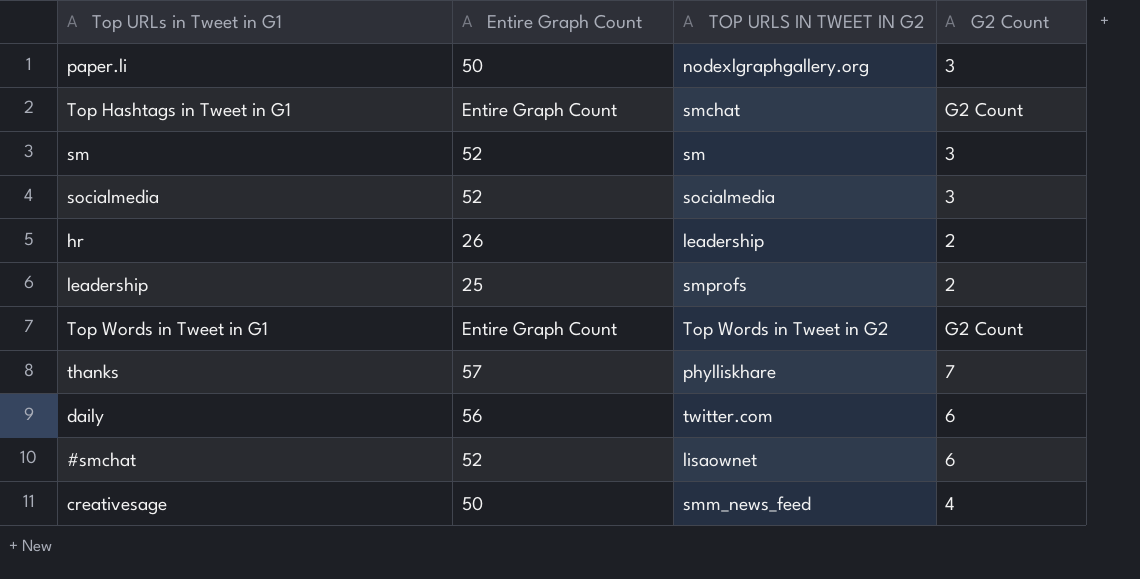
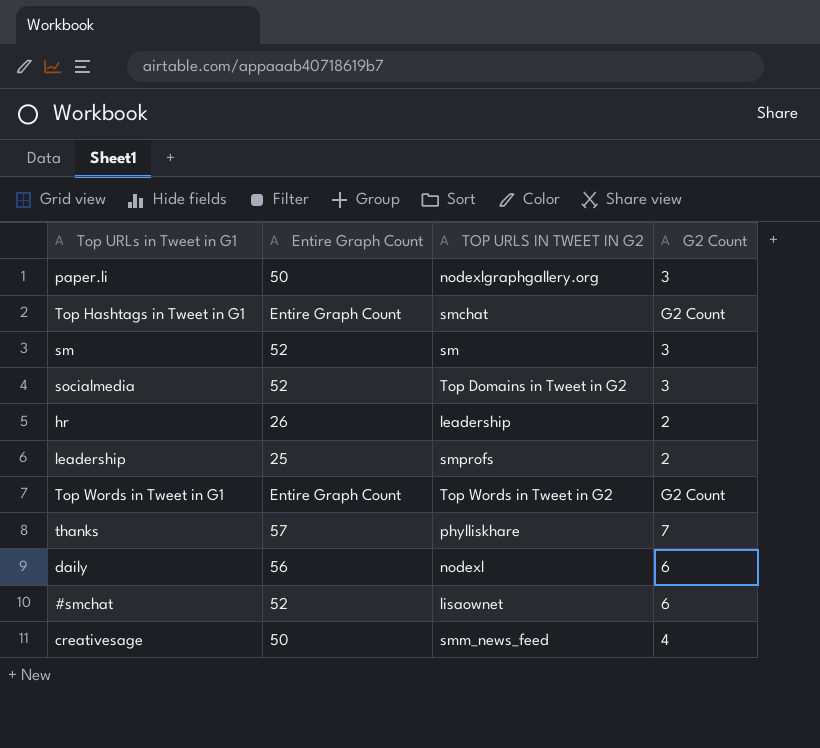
socialmedia | TOP URLS IN TWEET IN G2: socialmedia -> Top Domains in Tweet in G2
daily | TOP URLS IN TWEET IN G2: twitter.com -> nodexl

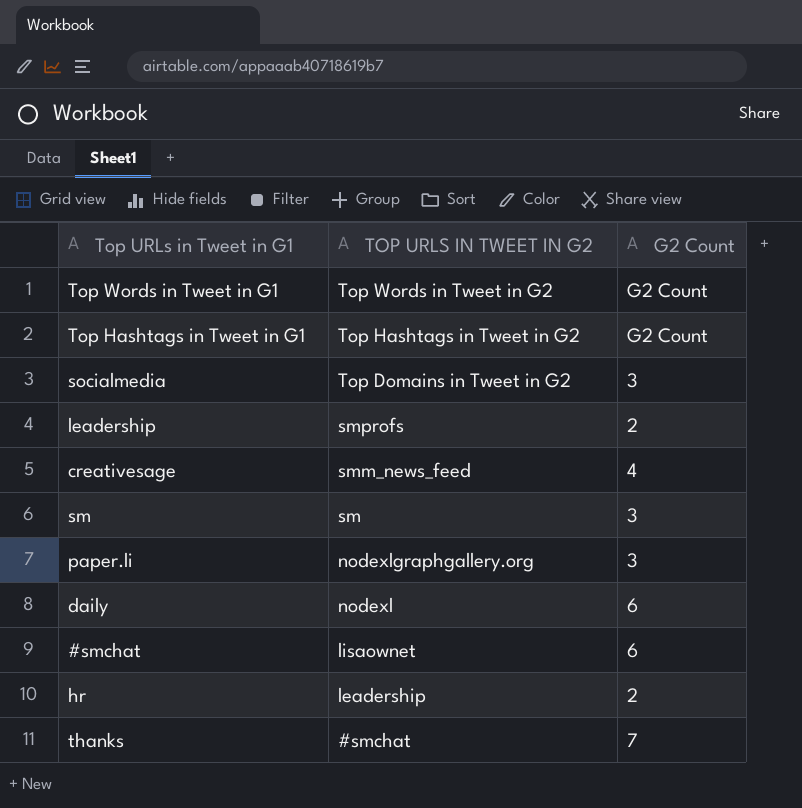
row order: none -> TOP URLS IN TWEET IN G2 descending
column Entire Graph Count | position: 2 -> none
Top Hashtags in Tweet in G1 | TOP URLS IN TWEET IN G2: smchat -> Top Hashtags in Tweet in G2
thanks | TOP URLS IN TWEET IN G2: phylliskhare -> #smchat

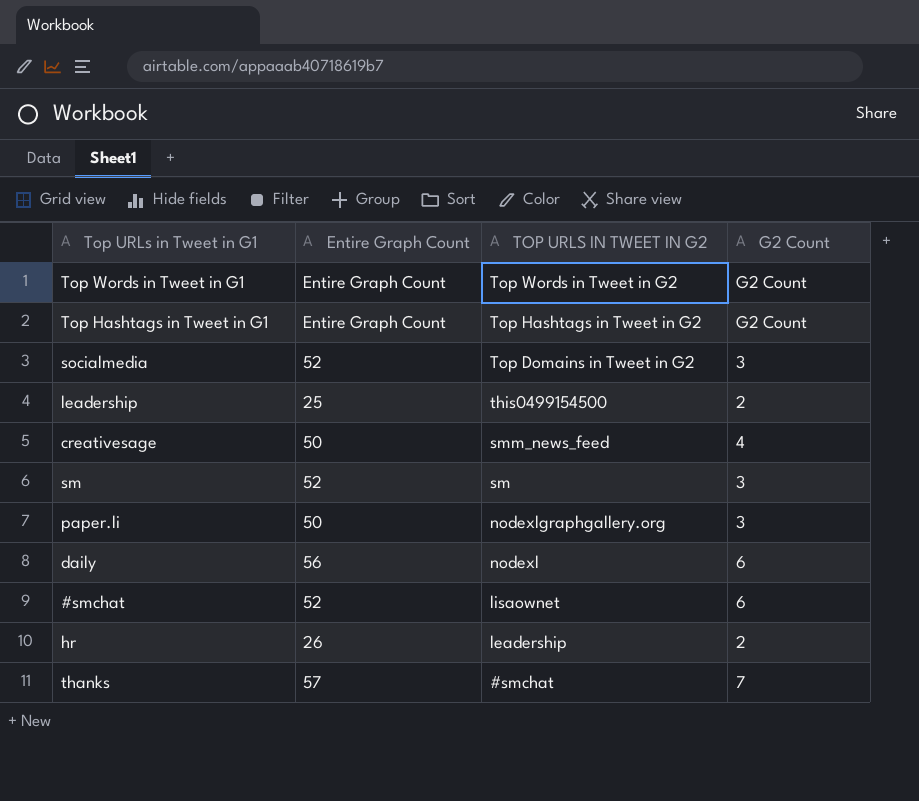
column Entire Graph Count | position: none -> 2
leadership | TOP URLS IN TWEET IN G2: smprofs -> this0499154500

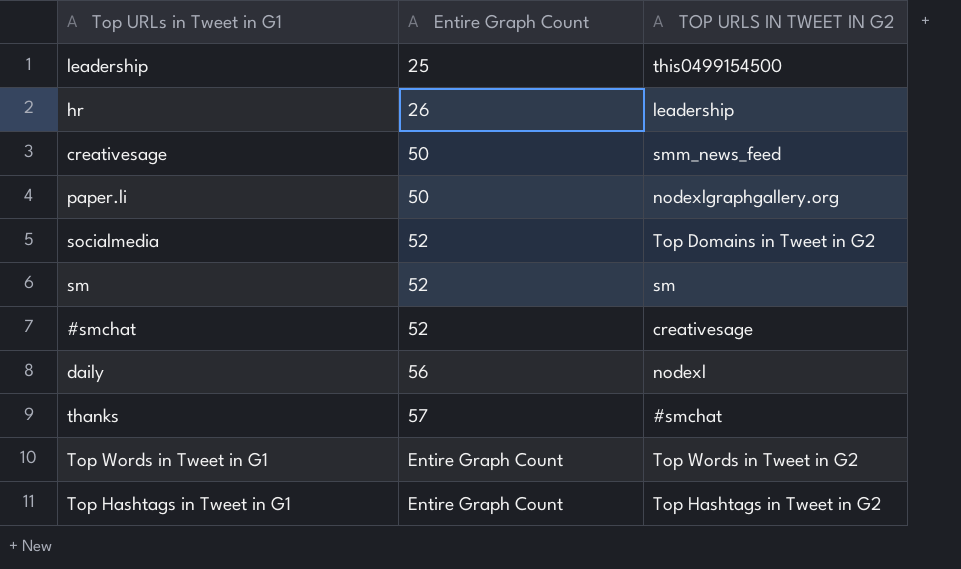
row order: TOP URLS IN TWEET IN G2 descending -> Entire Graph Count ascending
column G2 Count | position: 4 -> none
#smchat | TOP URLS IN TWEET IN G2: lisaownet -> creativesage

